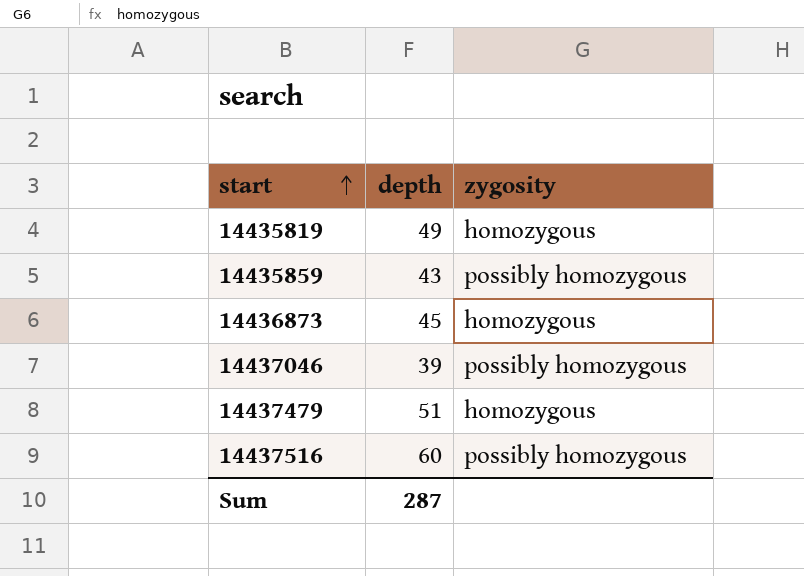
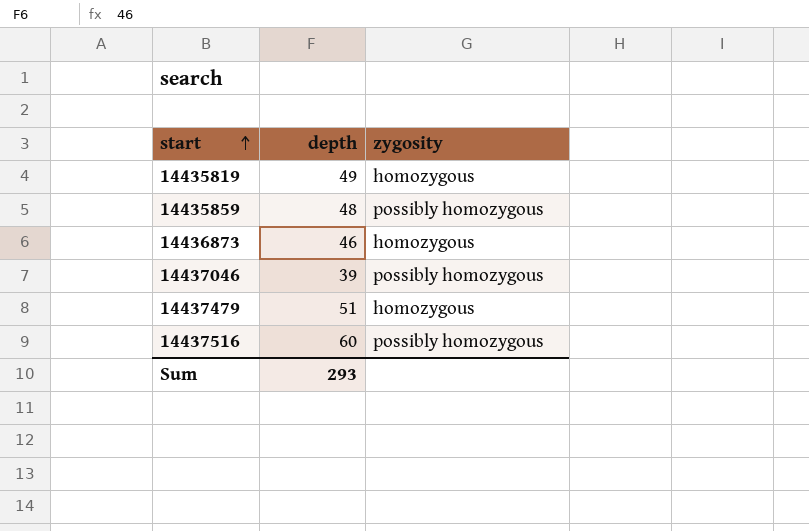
14435859 | depth: 43 -> 48
14436873 | depth: 45 -> 46
Sum | depth: 287 -> 293

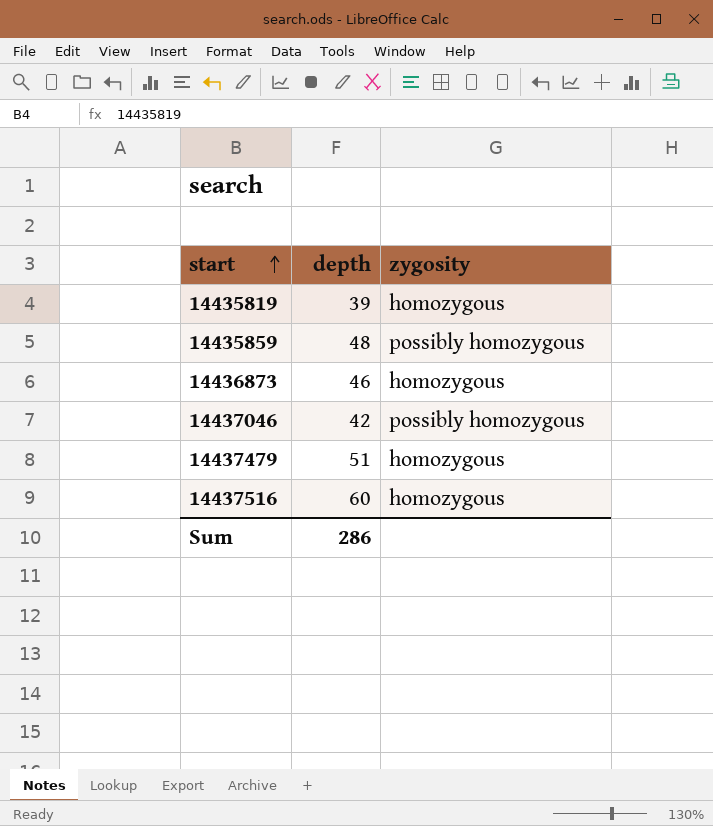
14435819 | depth: 49 -> 39
14437046 | depth: 39 -> 42
14437516 | zygosity: possibly homozygous -> homozygous
Sum | depth: 293 -> 286

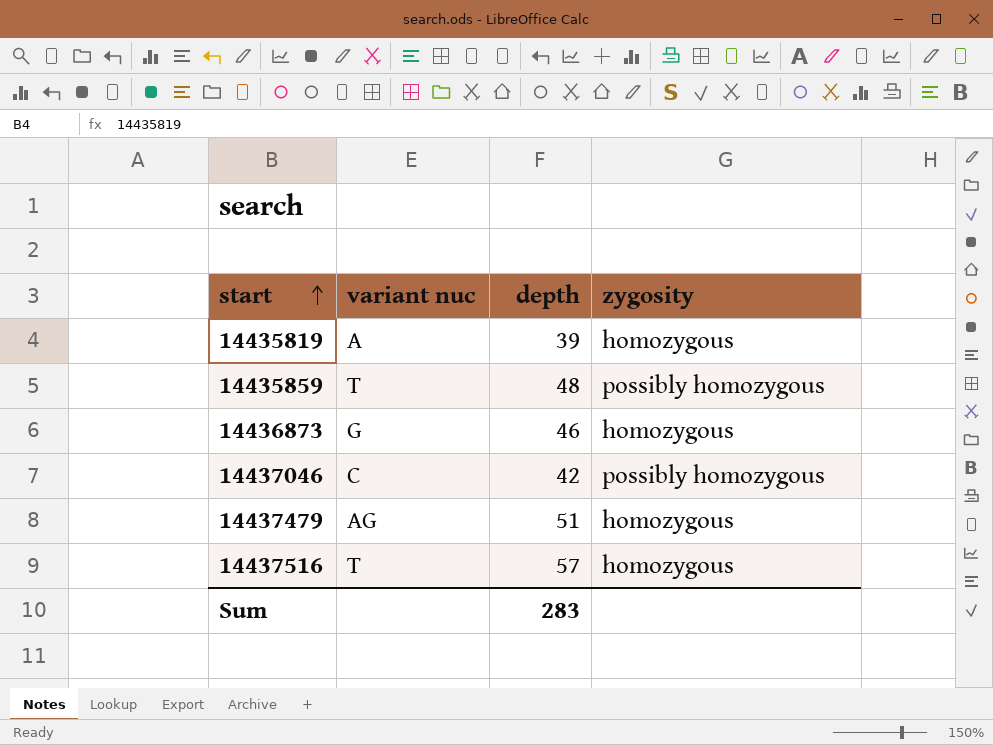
column variant nuc | position: none -> 2
14437516 | depth: 60 -> 57
Sum | depth: 286 -> 283

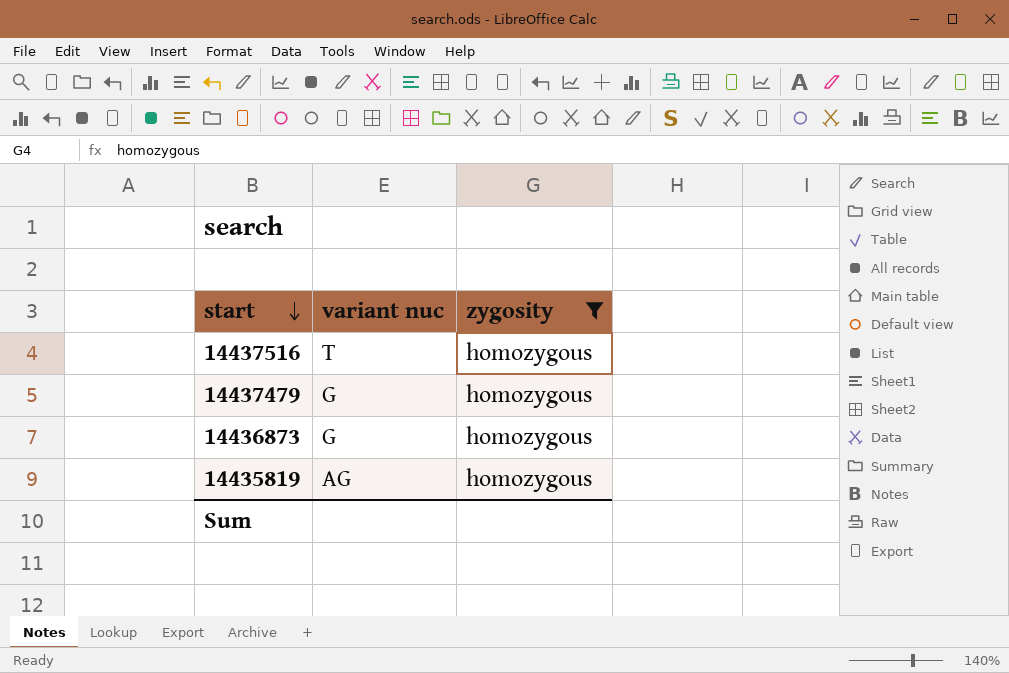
filter: none -> zygosity = homozygous
row order: start ascending -> start descending
column depth | position: 3 -> none
14437479 | variant nuc: AG -> G
14435819 | variant nuc: A -> AG

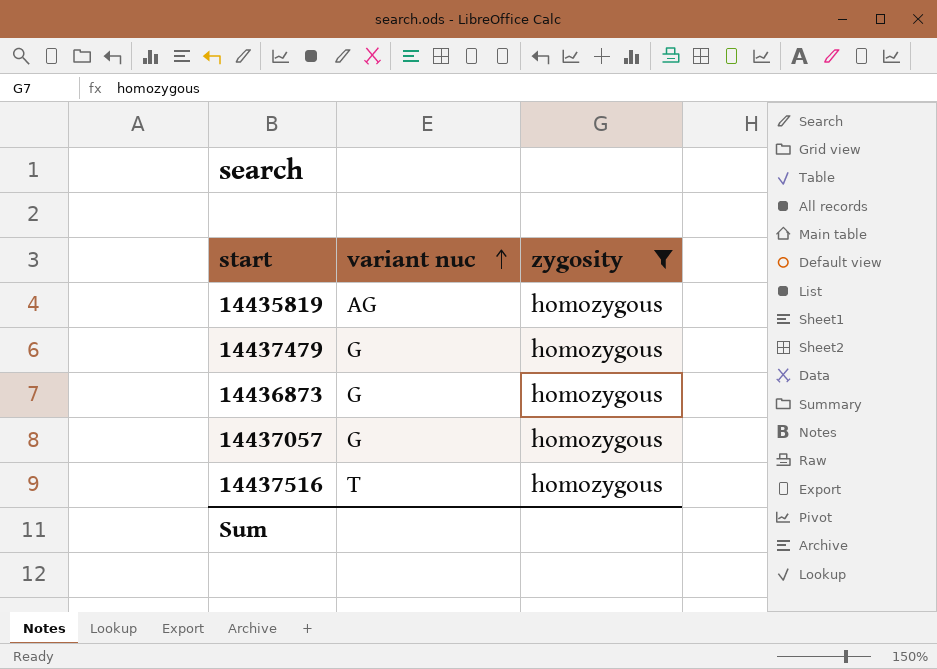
row order: start descending -> variant nuc ascending
row 14437057: none -> G | homozygous

